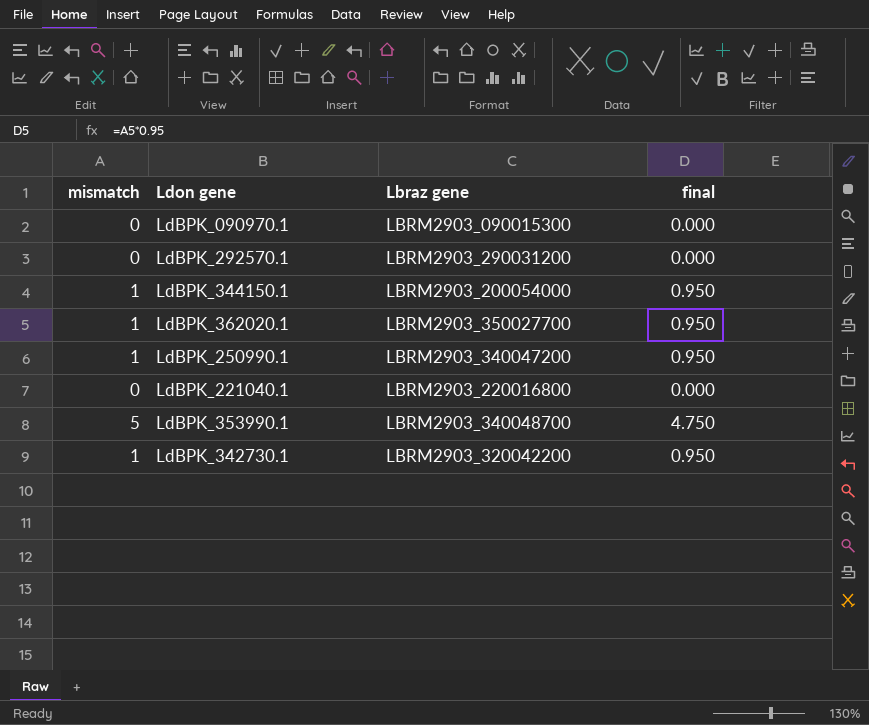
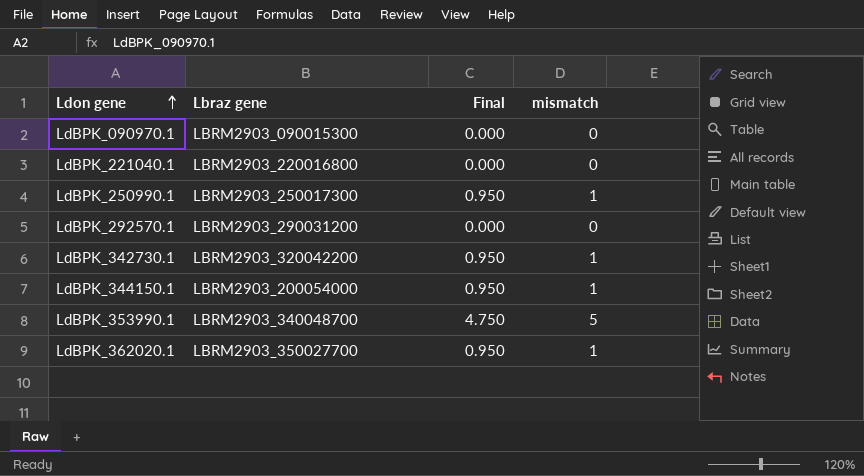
row order: none -> Ldon gene ascending
column name: final -> Final
column mismatch | position: 1 -> 4
LdBPK_250990.1 | Lbraz gene: LBRM2903_340047200 -> LBRM2903_250017300

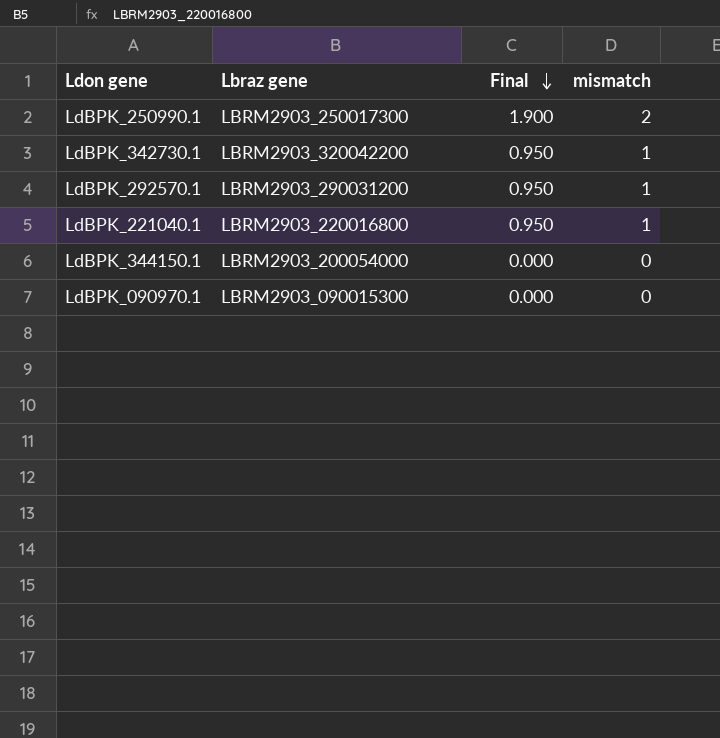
row order: Ldon gene ascending -> Final descending
row LdBPK_353990.1: LBRM2903_340048700 | 4.750 | 5 -> none
row LdBPK_362020.1: LBRM2903_350027700 | 0.950 | 1 -> none
LdBPK_250990.1 | Final: 0.950 -> 1.900
LdBPK_250990.1 | mismatch: 1 -> 2
LdBPK_292570.1 | Final: 0.000 -> 0.950
LdBPK_292570.1 | mismatch: 0 -> 1
LdBPK_221040.1 | Final: 0.000 -> 0.950
LdBPK_221040.1 | mismatch: 0 -> 1
LdBPK_344150.1 | Final: 0.950 -> 0.000
LdBPK_344150.1 | mismatch: 1 -> 0

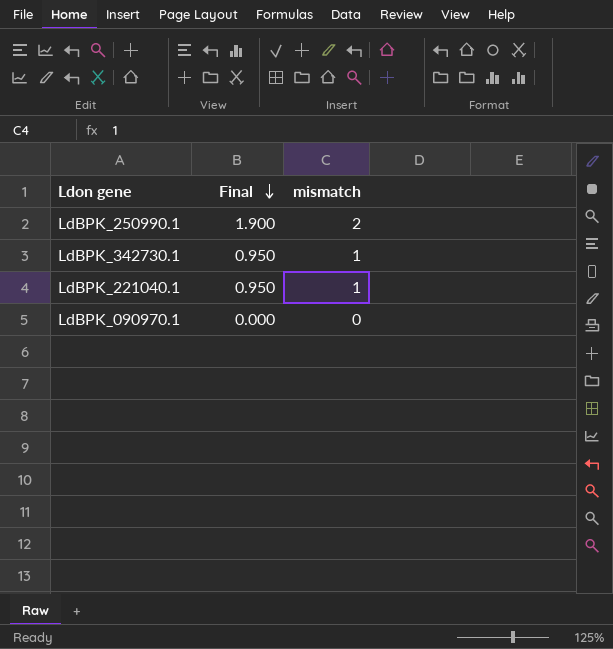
column Lbraz gene | position: 2 -> none
row LdBPK_292570.1: LBRM2903_290031200 | 0.950 | 1 -> none
row LdBPK_344150.1: LBRM2903_200054000 | 0.000 | 0 -> none

